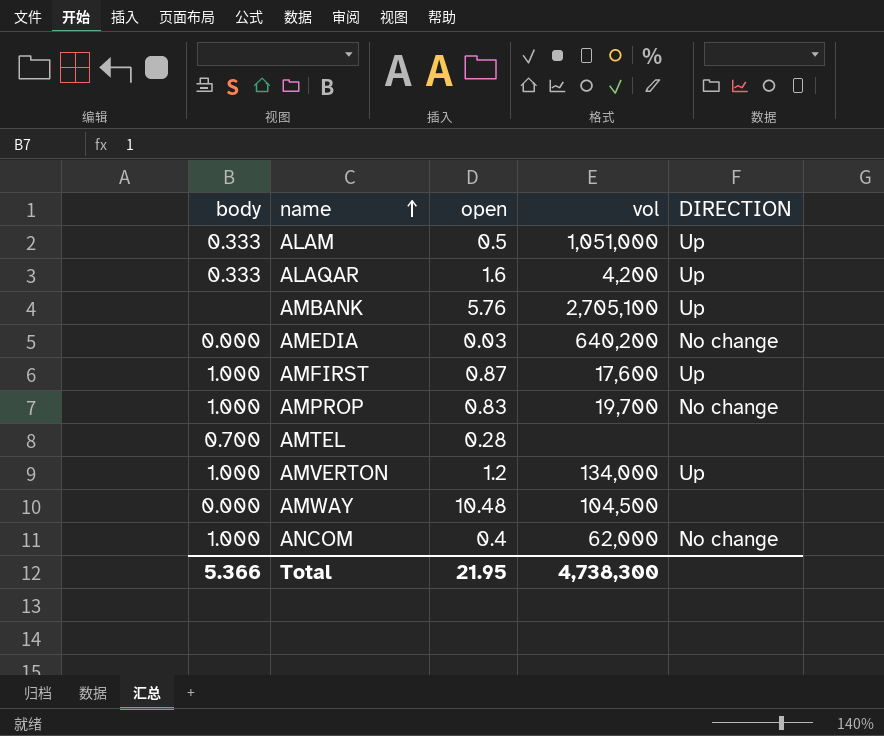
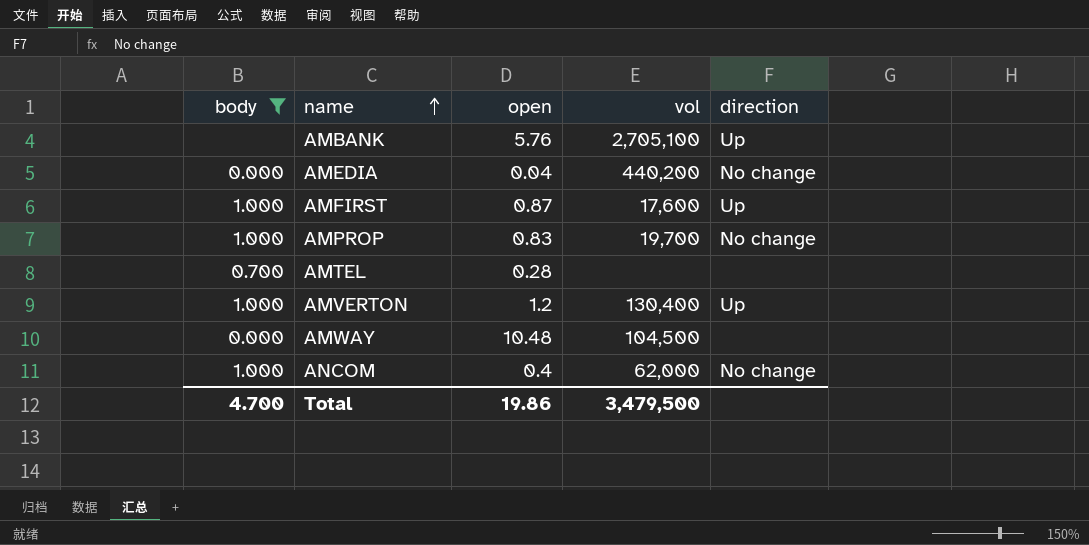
filter: none -> body != 0.333
column name: DIRECTION -> direction
AMEDIA | open: 0.03 -> 0.04
AMEDIA | vol: 640,200 -> 440,200
AMVERTON | vol: 134,000 -> 130,400
Total | body: 5.366 -> 4.700
Total | open: 21.95 -> 19.86
Total | vol: 4,738,300 -> 3,479,500

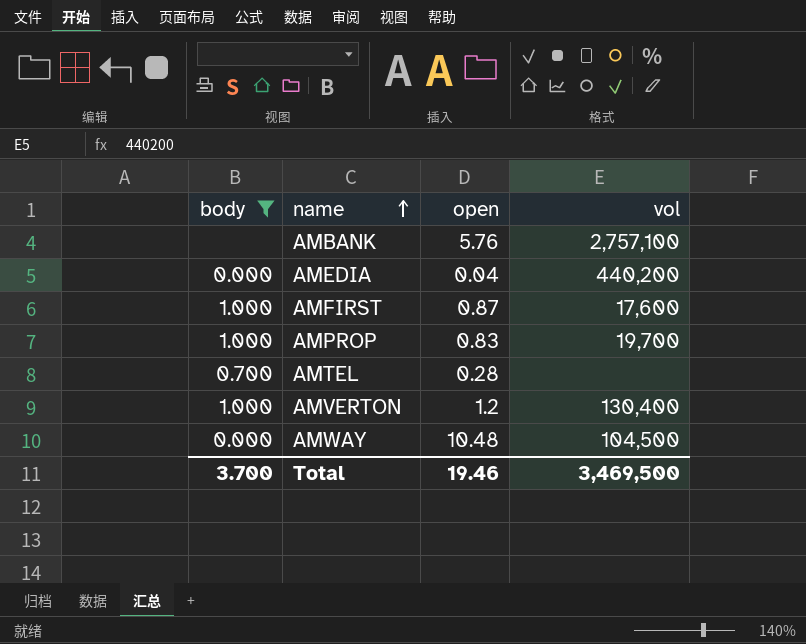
column direction | position: 5 -> none
row ANCOM: 1.000 | 0.4 | 62,000 | No change -> none
AMBANK | vol: 2,705,100 -> 2,757,100
Total | body: 4.700 -> 3.700
Total | open: 19.86 -> 19.46
Total | vol: 3,479,500 -> 3,469,500

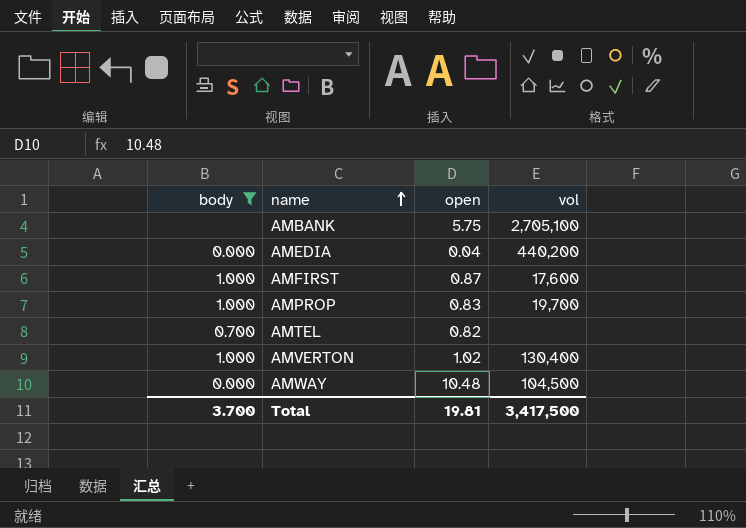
AMBANK | open: 5.76 -> 5.75
AMBANK | vol: 2,757,100 -> 2,705,100
AMTEL | open: 0.28 -> 0.82
AMVERTON | open: 1.2 -> 1.02
Total | open: 19.46 -> 19.81
Total | vol: 3,469,500 -> 3,417,500

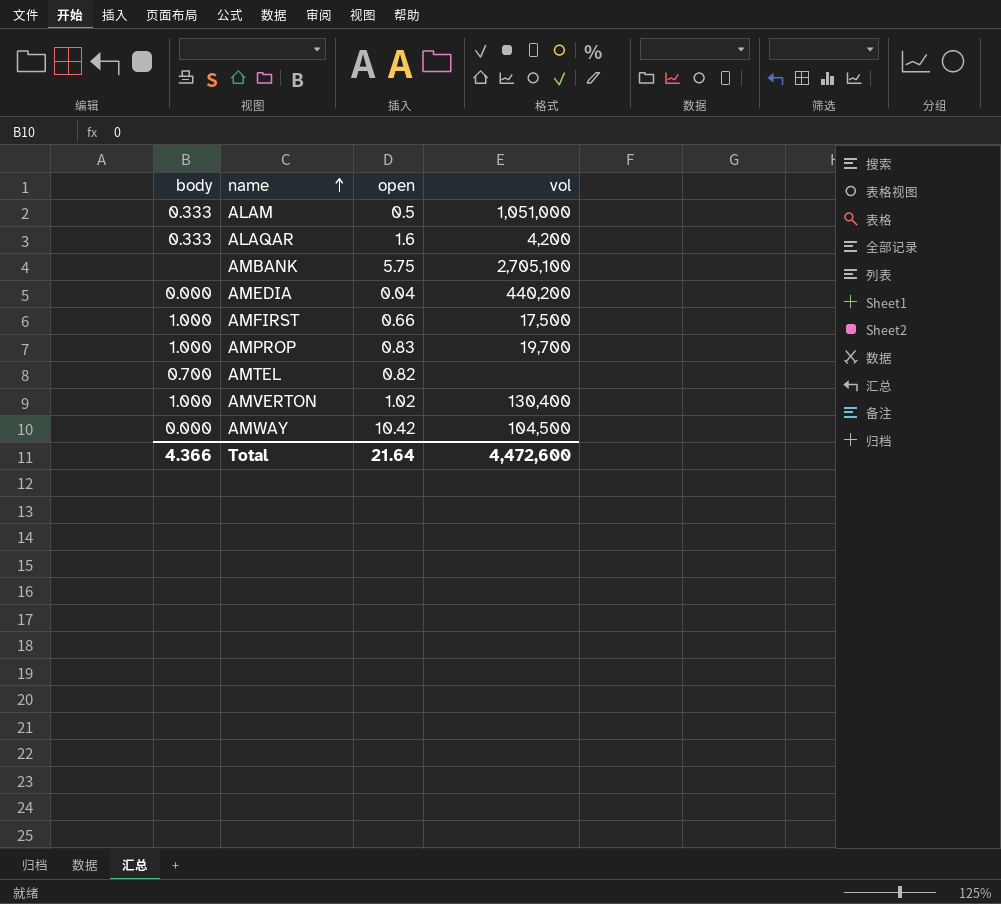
filter: body != 0.333 -> none
AMFIRST | open: 0.87 -> 0.66
AMFIRST | vol: 17,600 -> 17,500
AMWAY | open: 10.48 -> 10.42
Total | body: 3.700 -> 4.366
Total | open: 19.81 -> 21.64
Total | vol: 3,417,500 -> 4,472,600

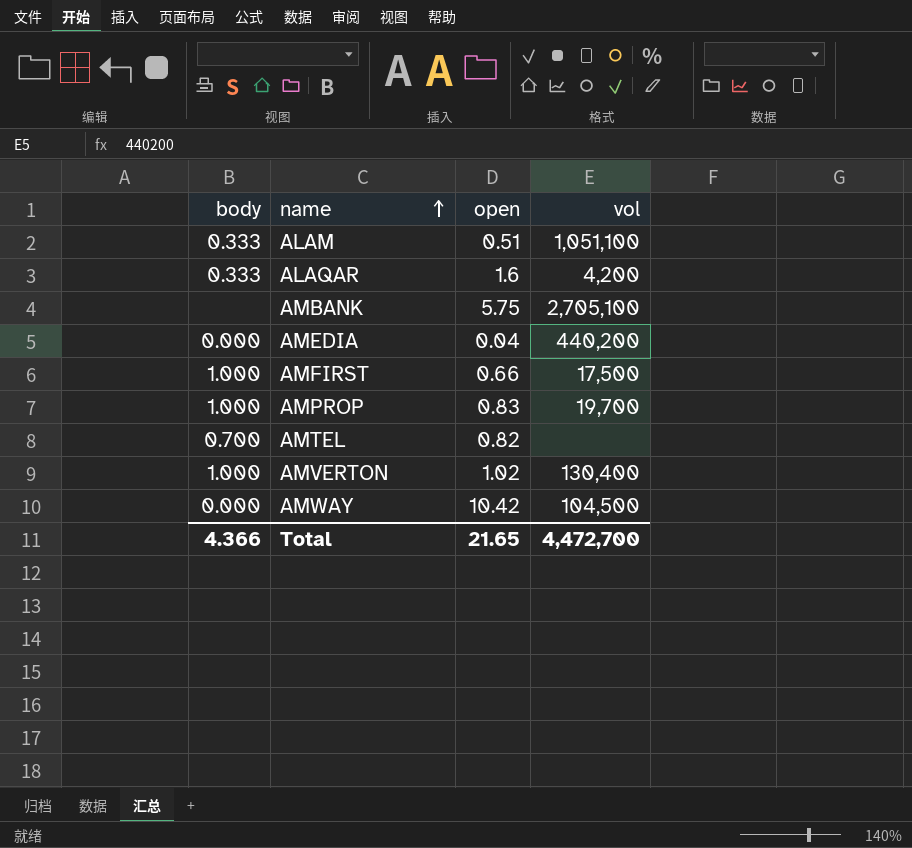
ALAM | open: 0.5 -> 0.51
ALAM | vol: 1,051,000 -> 1,051,100
Total | open: 21.64 -> 21.65
Total | vol: 4,472,600 -> 4,472,700

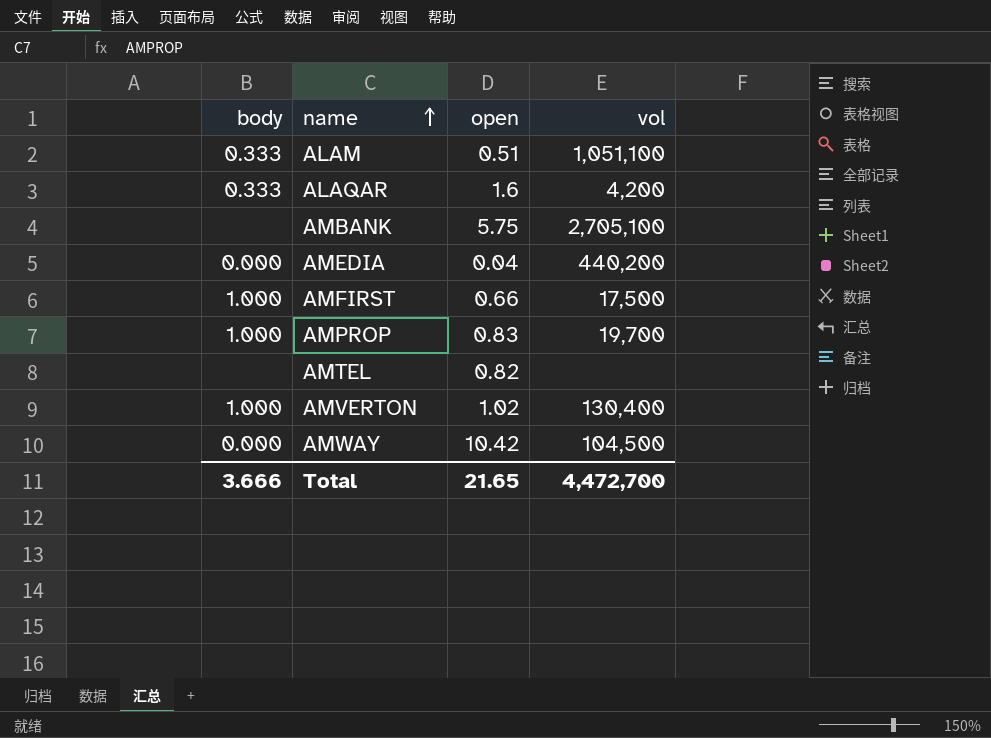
AMTEL | body: 0.700 -> none
Total | body: 4.366 -> 3.666

